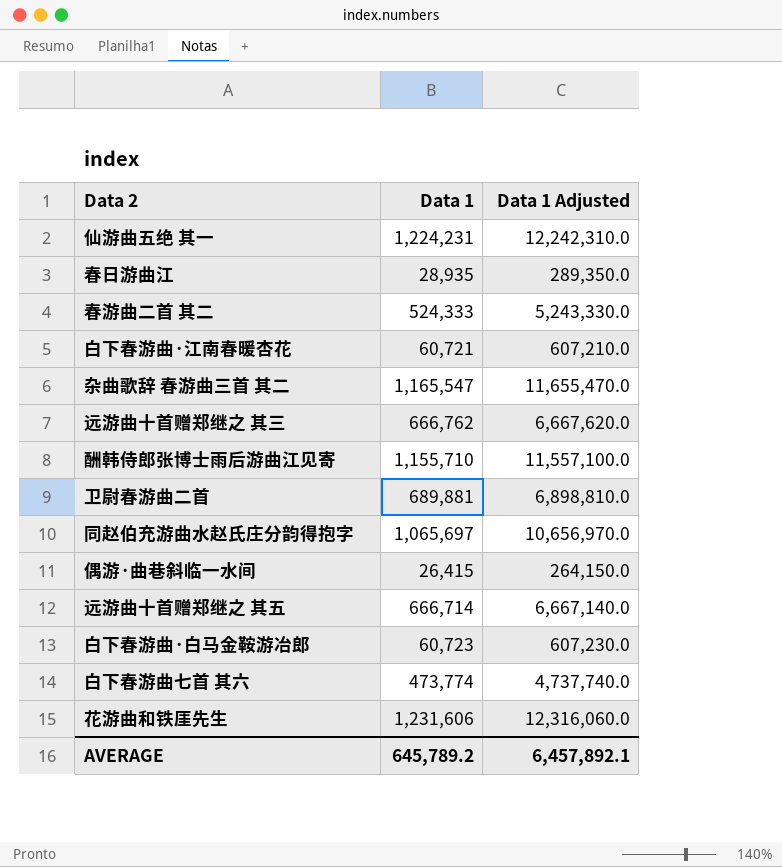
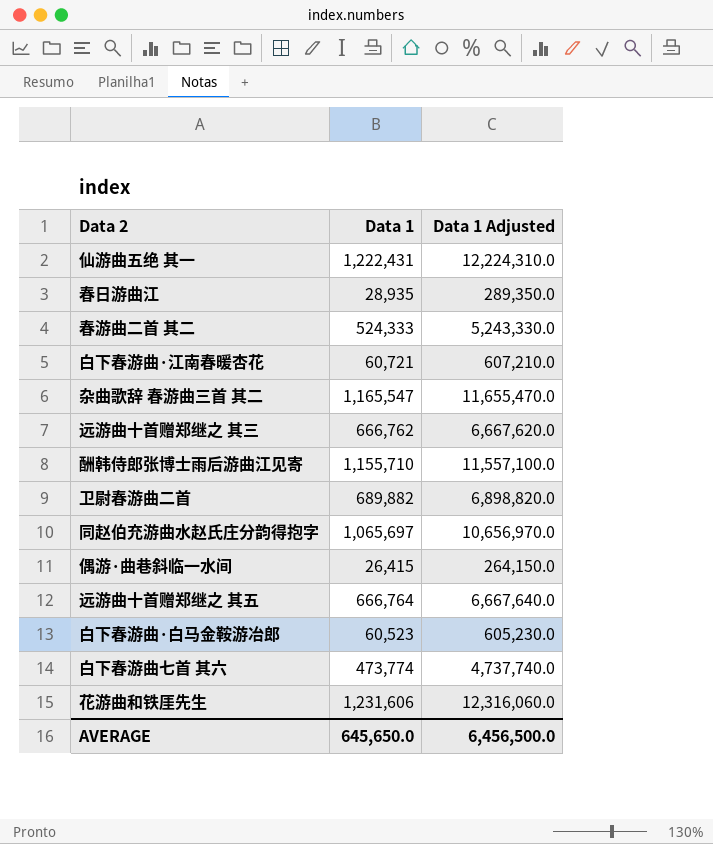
仙游曲五绝 其一 | Data 1: 1,224,231 -> 1,222,431
仙游曲五绝 其一 | Data 1 Adjusted: 12,242,310.0 -> 12,224,310.0
卫尉春游曲二首 | Data 1: 689,881 -> 689,882
卫尉春游曲二首 | Data 1 Adjusted: 6,898,810.0 -> 6,898,820.0
远游曲十首赠郑继之 其五 | Data 1: 666,714 -> 666,764
远游曲十首赠郑继之 其五 | Data 1 Adjusted: 6,667,140.0 -> 6,667,640.0
白下春游曲·白马金鞍游冶郎 | Data 1: 60,723 -> 60,523
白下春游曲·白马金鞍游冶郎 | Data 1 Adjusted: 607,230.0 -> 605,230.0
AVERAGE | Data 1: 645,789.2 -> 645,650.0
AVERAGE | Data 1 Adjusted: 6,457,892.1 -> 6,456,500.0

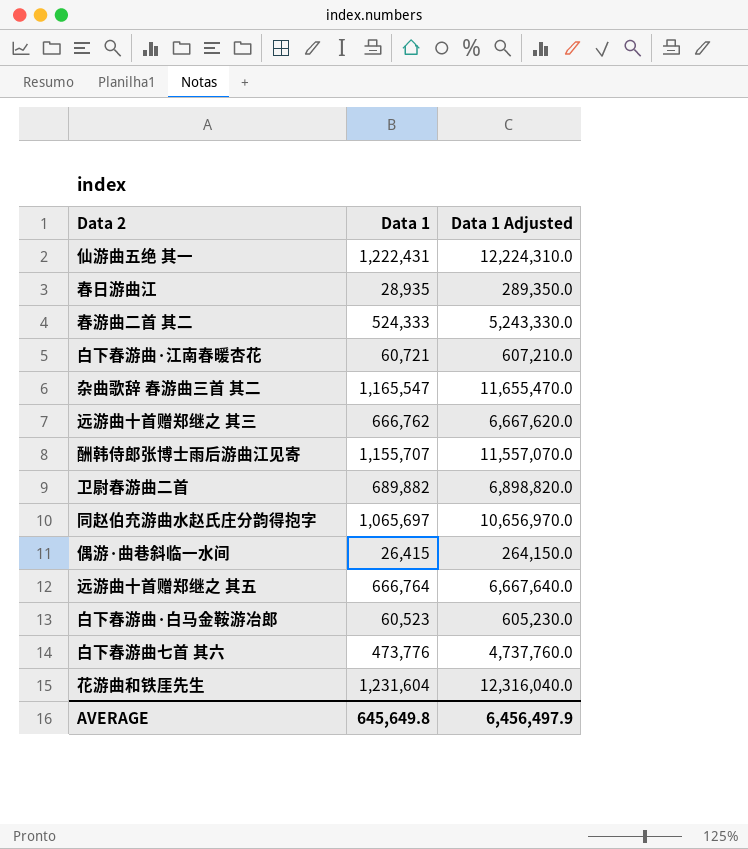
酬韩侍郎张博士雨后游曲江见寄 | Data 1: 1,155,710 -> 1,155,707
酬韩侍郎张博士雨后游曲江见寄 | Data 1 Adjusted: 11,557,100.0 -> 11,557,070.0
白下春游曲七首 其六 | Data 1: 473,774 -> 473,776
白下春游曲七首 其六 | Data 1 Adjusted: 4,737,740.0 -> 4,737,760.0
花游曲和铁厓先生 | Data 1: 1,231,606 -> 1,231,604
花游曲和铁厓先生 | Data 1 Adjusted: 12,316,060.0 -> 12,316,040.0
AVERAGE | Data 1: 645,650.0 -> 645,649.8
AVERAGE | Data 1 Adjusted: 6,456,500.0 -> 6,456,497.9

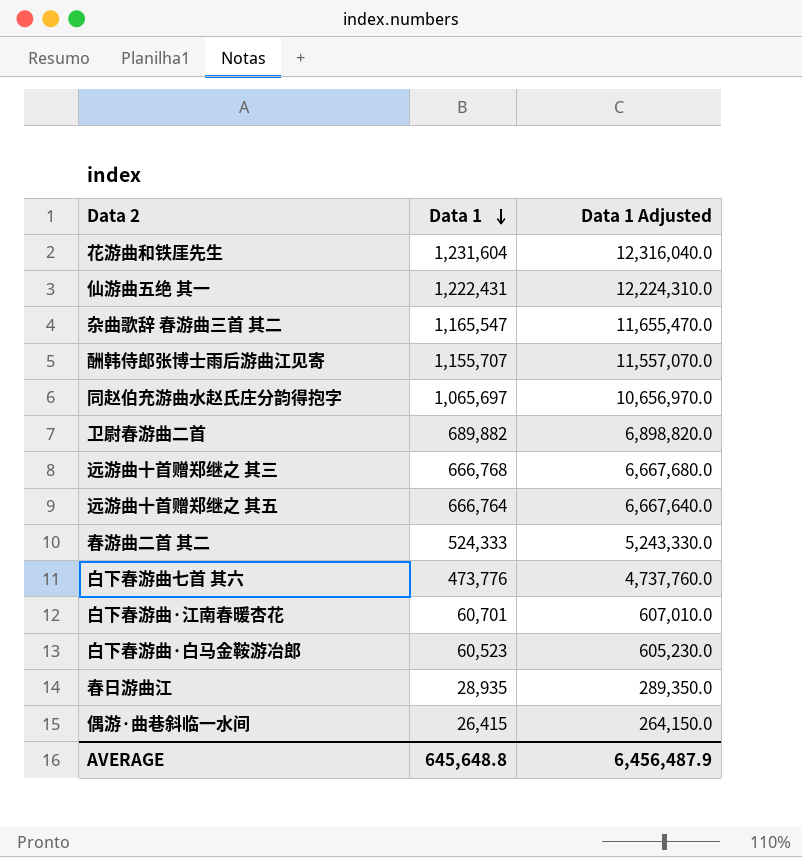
row order: none -> Data 1 descending
远游曲十首赠郑继之 其三 | Data 1: 666,762 -> 666,768
远游曲十首赠郑继之 其三 | Data 1 Adjusted: 6,667,620.0 -> 6,667,680.0
白下春游曲·江南春暖杏花 | Data 1: 60,721 -> 60,701
白下春游曲·江南春暖杏花 | Data 1 Adjusted: 607,210.0 -> 607,010.0
AVERAGE | Data 1: 645,649.8 -> 645,648.8
AVERAGE | Data 1 Adjusted: 6,456,497.9 -> 6,456,487.9

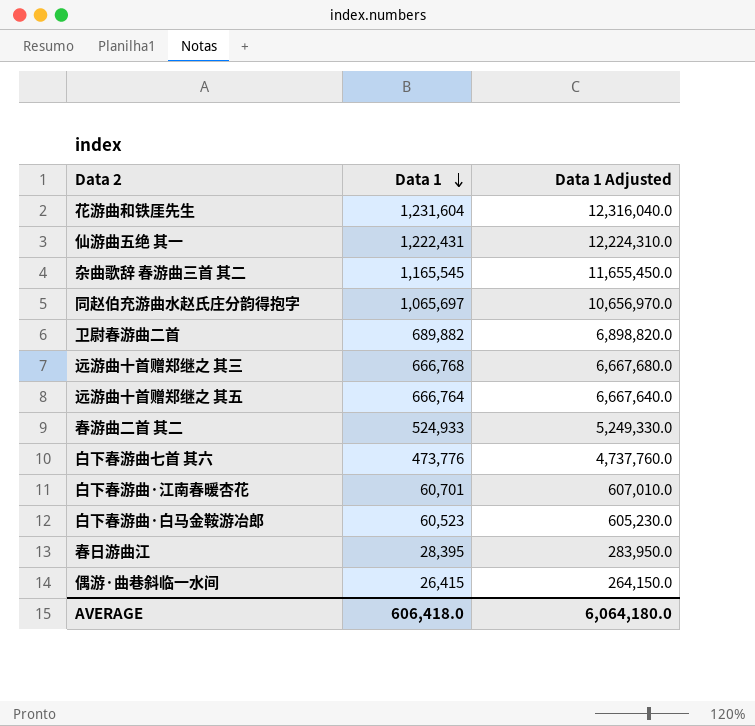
row 酬韩侍郎张博士雨后游曲江见寄: 1,155,707 | 11,557,070.0 -> none
杂曲歌辞 春游曲三首 其二 | Data 1: 1,165,547 -> 1,165,545
杂曲歌辞 春游曲三首 其二 | Data 1 Adjusted: 11,655,470.0 -> 11,655,450.0
春游曲二首 其二 | Data 1: 524,333 -> 524,933
春游曲二首 其二 | Data 1 Adjusted: 5,243,330.0 -> 5,249,330.0
春日游曲江 | Data 1: 28,935 -> 28,395
春日游曲江 | Data 1 Adjusted: 289,350.0 -> 283,950.0
AVERAGE | Data 1: 645,648.8 -> 606,418.0
AVERAGE | Data 1 Adjusted: 6,456,487.9 -> 6,064,180.0

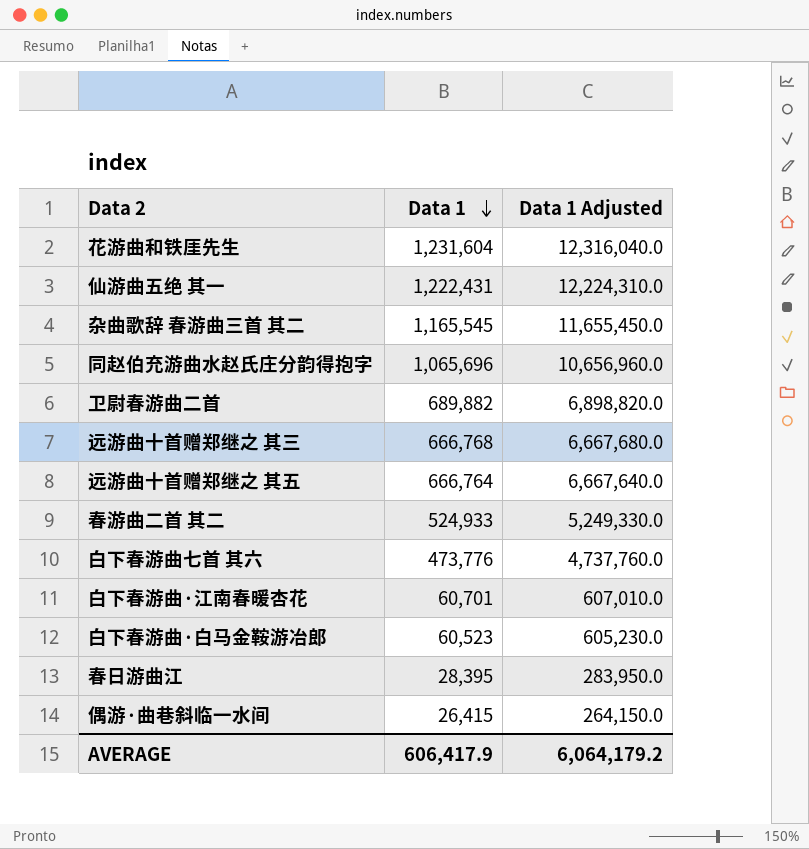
同赵伯充游曲水赵氏庄分韵得抱字 | Data 1: 1,065,697 -> 1,065,696
同赵伯充游曲水赵氏庄分韵得抱字 | Data 1 Adjusted: 10,656,970.0 -> 10,656,960.0
AVERAGE | Data 1: 606,418.0 -> 606,417.9
AVERAGE | Data 1 Adjusted: 6,064,180.0 -> 6,064,179.2

